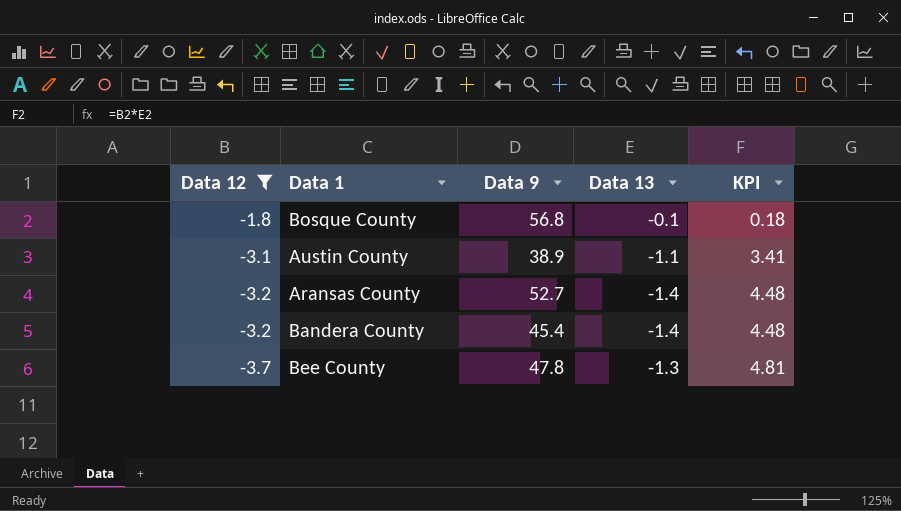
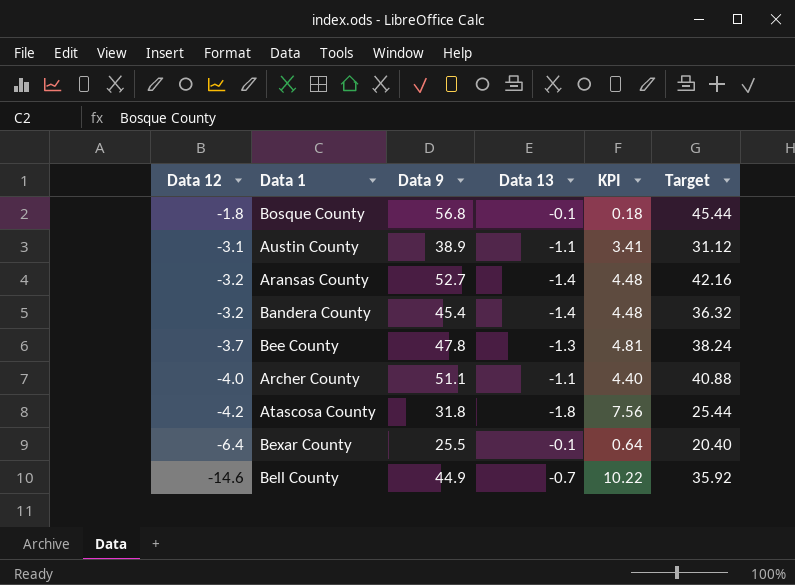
filter: Data 12 >= -3.7 -> none
column Target | formula: none -> [Data 9] * 0.8

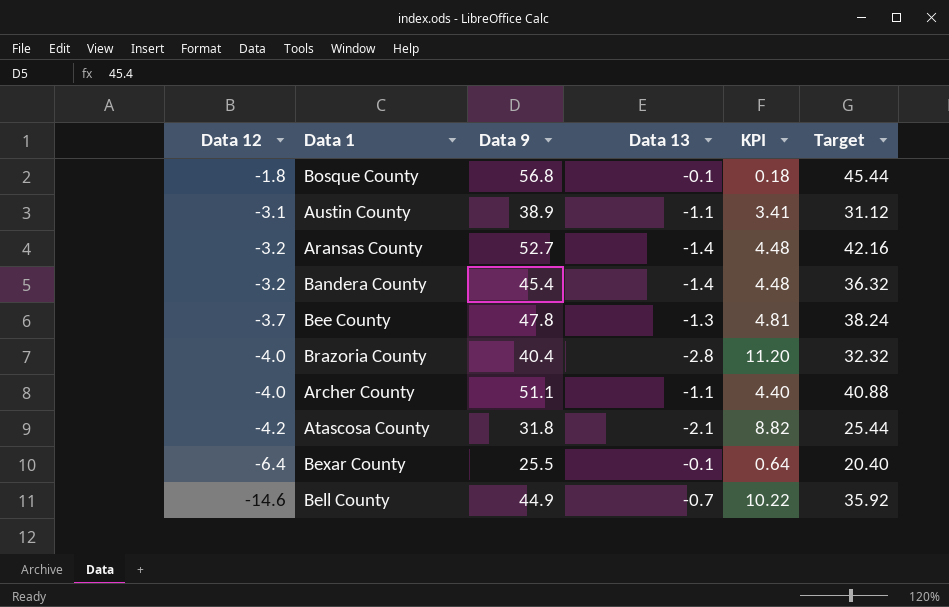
row Brazoria County: none -> -4.0 | 40.4 | -2.8 | 11.20 | 32.32
Atascosa County | Data 13: -1.8 -> -2.1
Atascosa County | KPI: 7.56 -> 8.82

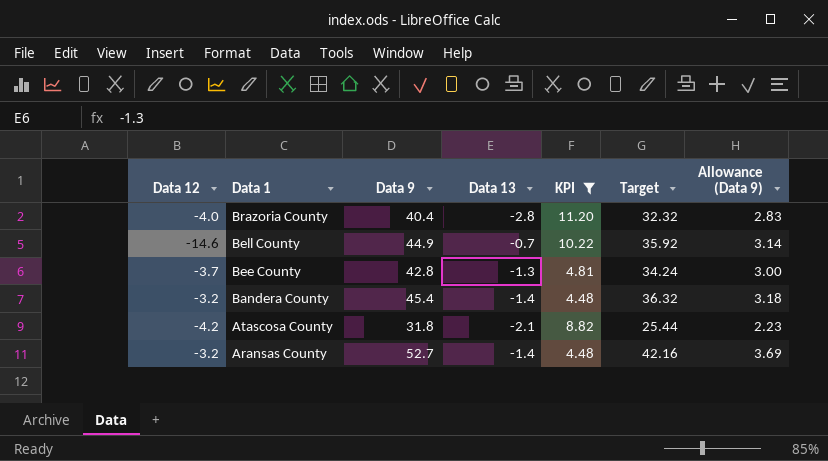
filter: none -> KPI >= 4.48
row order: Data 12 descending -> Data 1 descending
column Allowance (Data 9) | formula: none -> [Data 9] * 0.07
Bee County | Data 9: 47.8 -> 42.8
Bee County | Target: 38.24 -> 34.24

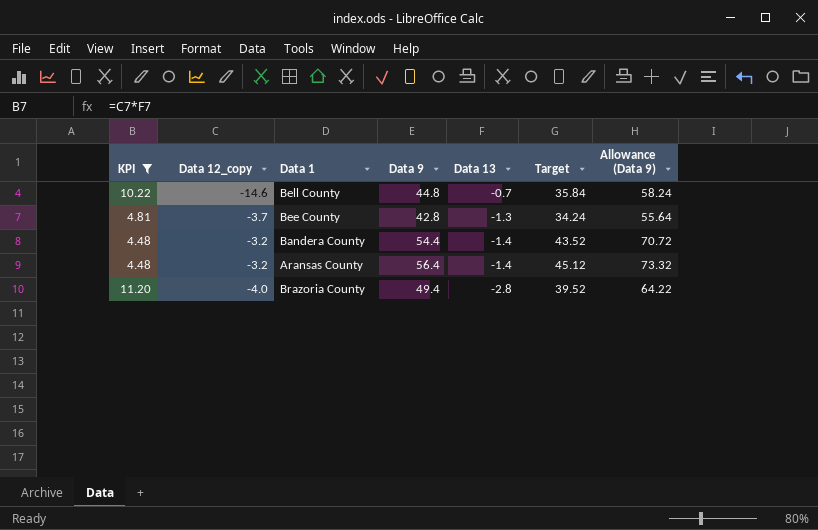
row order: Data 1 descending -> Data 13 descending
column KPI | position: 5 -> 1
column name: Data 12 -> Data 12_copy
column Allowance (Data 9) | formula: [Data 9] * 0.07 -> [Data 9] * 1.3
row Atascosa County: -4.2 | 31.8 | -2.1 | 8.82 | 25.44 | 2.23 -> none
Bell County | Data 9: 44.9 -> 44.8
Bell County | Target: 35.92 -> 35.84
Bandera County | Data 9: 45.4 -> 54.4
Bandera County | Target: 36.32 -> 43.52
Aransas County | Data 9: 52.7 -> 56.4
Aransas County | Target: 42.16 -> 45.12
Brazoria County | Data 9: 40.4 -> 49.4
Brazoria County | Target: 32.32 -> 39.52

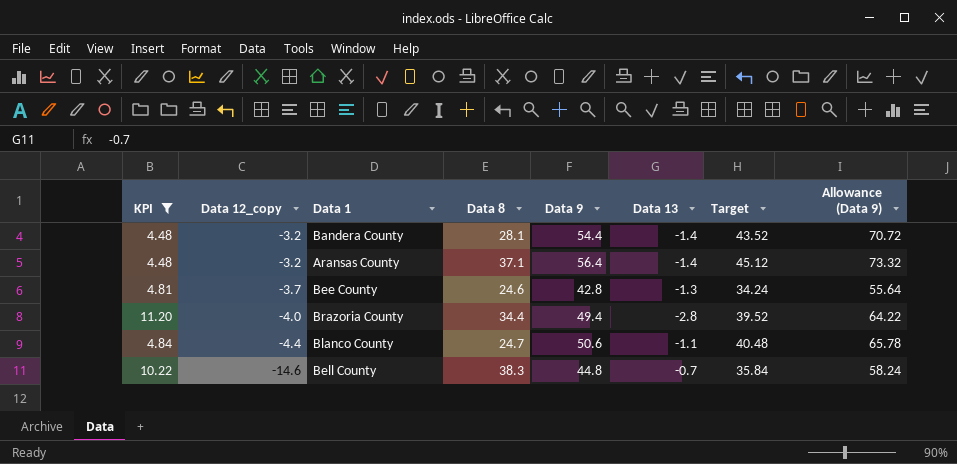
row order: Data 13 descending -> Data 12_copy descending
column Data 8 | position: none -> 4
row Blanco County: none -> 4.84 | -4.4 | 24.7 | 50.6 | -1.1 | 40.48 | 65.78

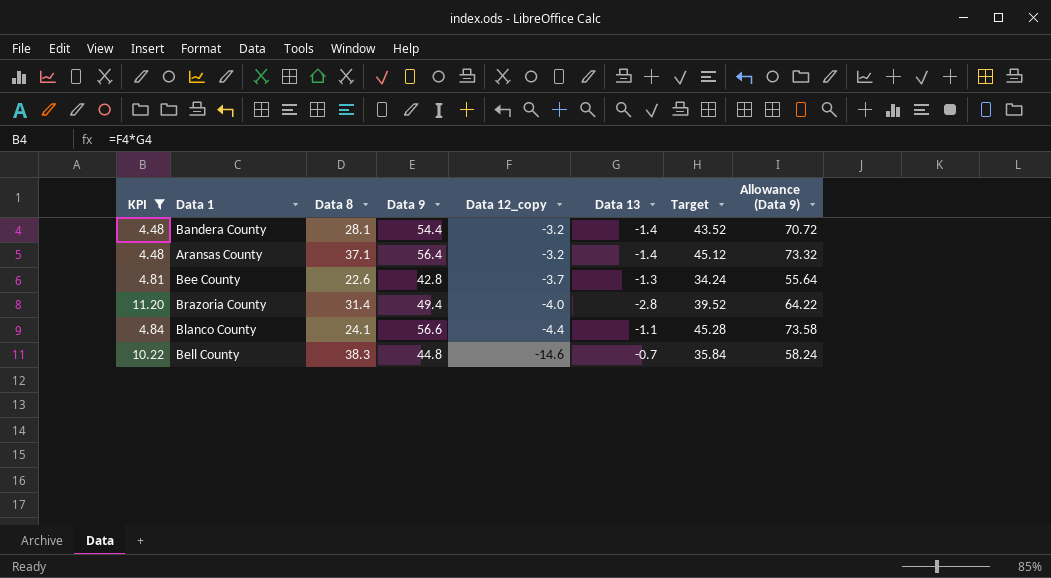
column Data 12_copy | position: 2 -> 5
Bee County | Data 8: 24.6 -> 22.6
Brazoria County | Data 8: 34.4 -> 31.4
Blanco County | Data 8: 24.7 -> 24.1
Blanco County | Data 9: 50.6 -> 56.6
Blanco County | Target: 40.48 -> 45.28
Blanco County | Allowance (Data 9): 65.78 -> 73.58

